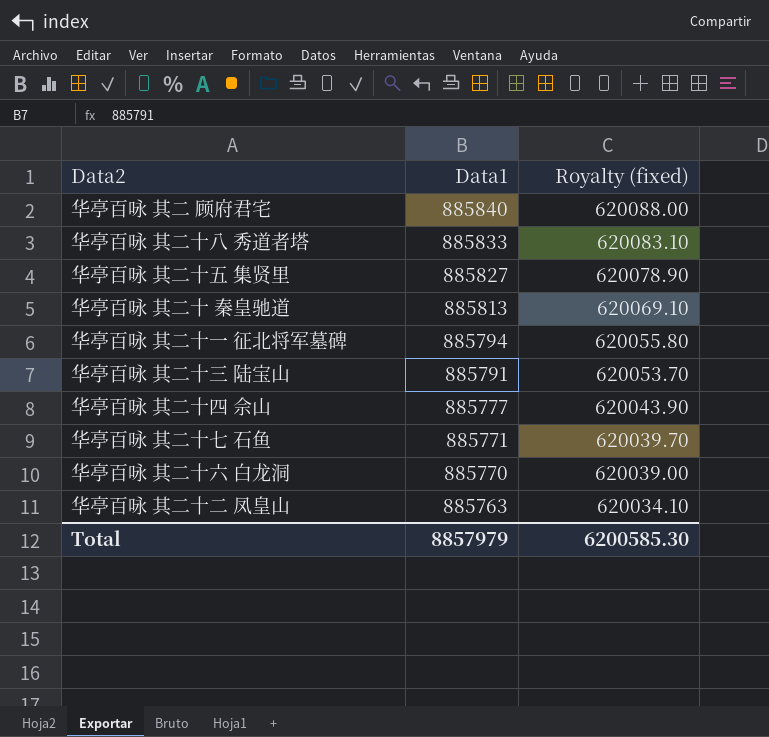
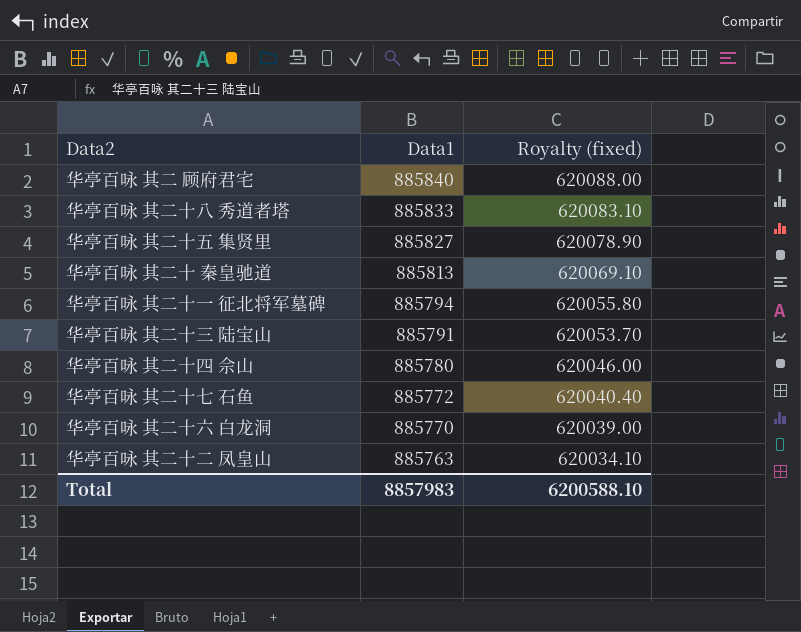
华亭百咏 其二十四 佘山 | Data1: 885777 -> 885780
华亭百咏 其二十四 佘山 | Royalty (fixed): 620043.90 -> 620046.00
华亭百咏 其二十七 石鱼 | Data1: 885771 -> 885772
华亭百咏 其二十七 石鱼 | Royalty (fixed): 620039.70 -> 620040.40
Total | Data1: 8857979 -> 8857983
Total | Royalty (fixed): 6200585.30 -> 6200588.10

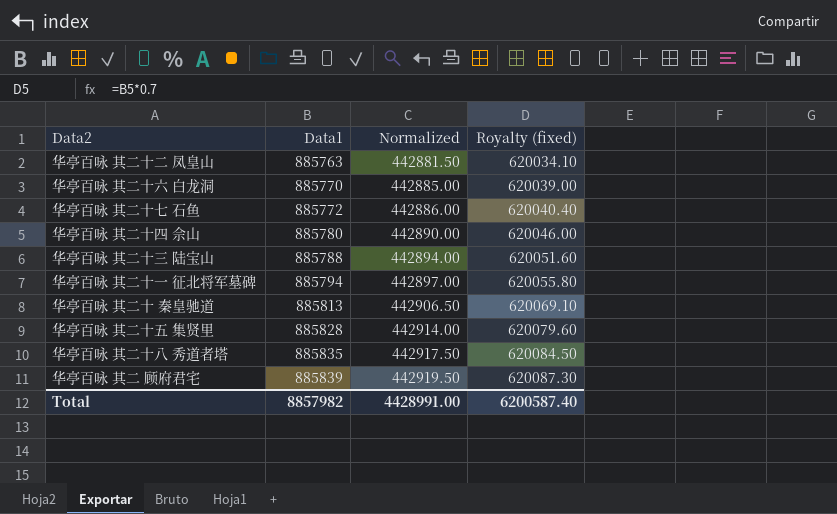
row order: Data1 descending -> Data1 ascending
column Normalized | formula: none -> [Data1] * 0.5
华亭百咏 其二十三 陆宝山 | Data1: 885791 -> 885788
华亭百咏 其二十三 陆宝山 | Royalty (fixed): 620053.70 -> 620051.60
华亭百咏 其二十五 集贤里 | Data1: 885827 -> 885828
华亭百咏 其二十五 集贤里 | Royalty (fixed): 620078.90 -> 620079.60
华亭百咏 其二十八 秀道者塔 | Data1: 885833 -> 885835
华亭百咏 其二十八 秀道者塔 | Royalty (fixed): 620083.10 -> 620084.50
华亭百咏 其二 顾府君宅 | Data1: 885840 -> 885839
华亭百咏 其二 顾府君宅 | Royalty (fixed): 620088.00 -> 620087.30
Total | Data1: 8857983 -> 8857982
Total | Royalty (fixed): 6200588.10 -> 6200587.40

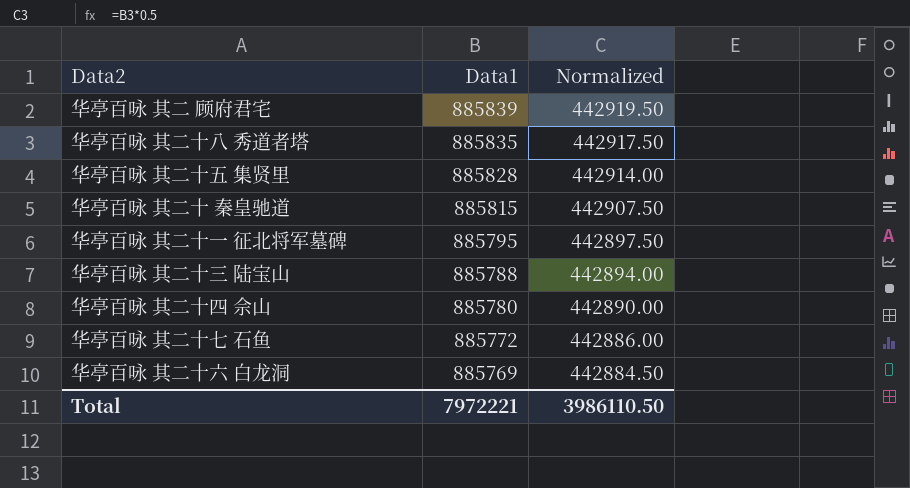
row order: Data1 ascending -> Data1 descending
column Royalty (fixed) | formula: [Data1] * 0.7 -> none
row 华亭百咏 其二十二 凤皇山: 885763 | 442881.50 | 620034.10 -> none
华亭百咏 其二十 秦皇驰道 | Data1: 885813 -> 885815
华亭百咏 其二十 秦皇驰道 | Normalized: 442906.50 -> 442907.50
华亭百咏 其二十一 征北将军墓碑 | Data1: 885794 -> 885795
华亭百咏 其二十一 征北将军墓碑 | Normalized: 442897.00 -> 442897.50
华亭百咏 其二十六 白龙洞 | Data1: 885770 -> 885769
华亭百咏 其二十六 白龙洞 | Normalized: 442885.00 -> 442884.50
Total | Data1: 8857982 -> 7972221
Total | Normalized: 4428991.00 -> 3986110.50

